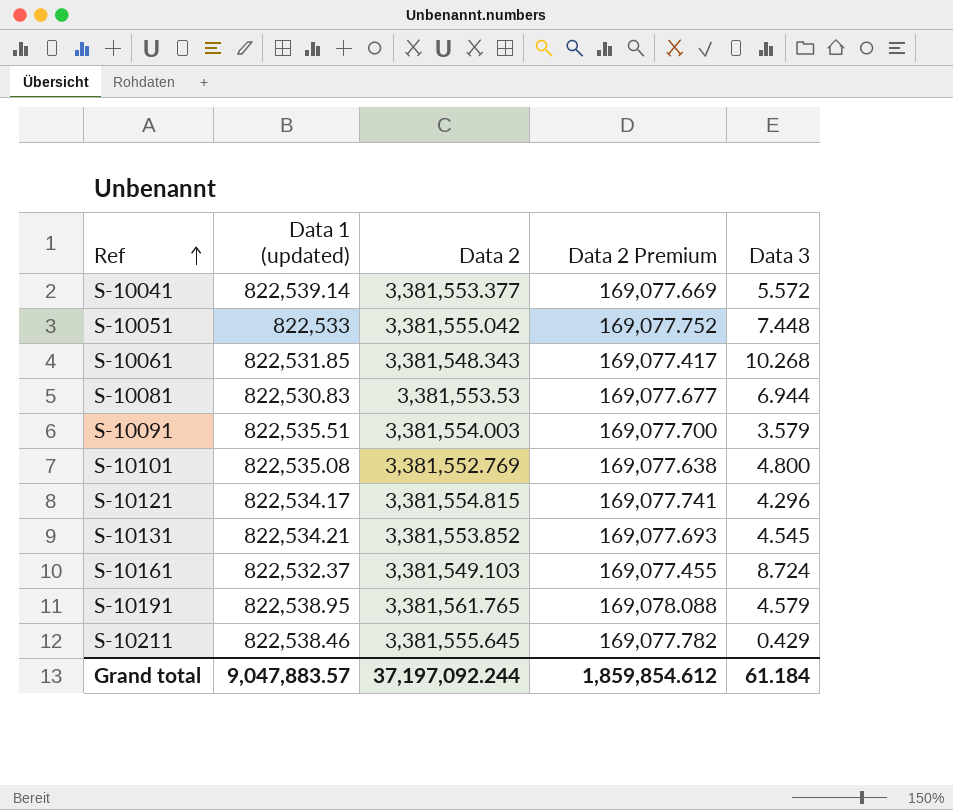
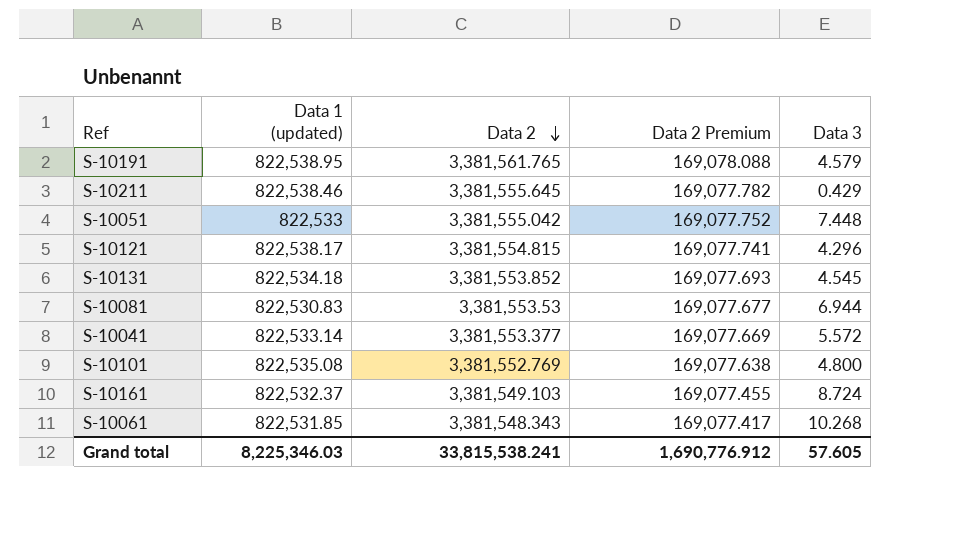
row order: Ref ascending -> Data 2 descending
row S-10091: 822,535.51 | 3,381,554.003 | 169,077.700 | 3.579 -> none
S-10121 | Data 1 (updated): 822,534.17 -> 822,538.17
S-10131 | Data 1 (updated): 822,534.21 -> 822,534.18
S-10041 | Data 1 (updated): 822,539.14 -> 822,533.14
Grand total | Data 1 (updated): 9,047,883.57 -> 8,225,346.03
Grand total | Data 2: 37,197,092.244 -> 33,815,538.241
Grand total | Data 2 Premium: 1,859,854.612 -> 1,690,776.912
Grand total | Data 3: 61.184 -> 57.605

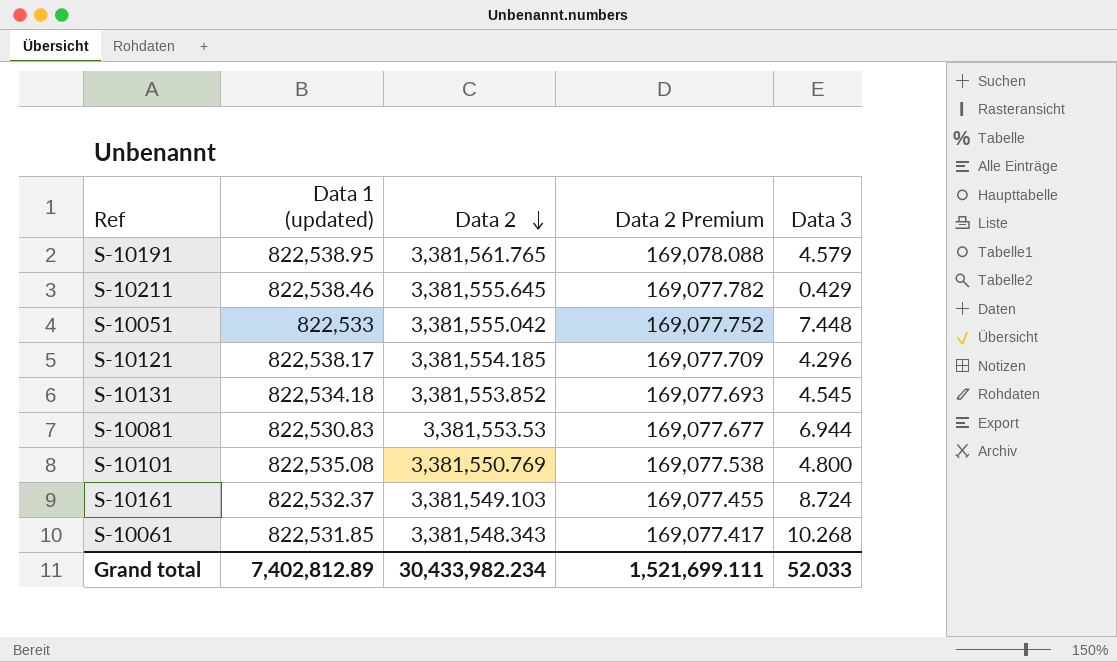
row S-10041: 822,533.14 | 3,381,553.377 | 169,077.669 | 5.572 -> none
S-10121 | Data 2: 3,381,554.815 -> 3,381,554.185
S-10121 | Data 2 Premium: 169,077.741 -> 169,077.709
S-10101 | Data 2: 3,381,552.769 -> 3,381,550.769
S-10101 | Data 2 Premium: 169,077.638 -> 169,077.538
Grand total | Data 1 (updated): 8,225,346.03 -> 7,402,812.89
Grand total | Data 2: 33,815,538.241 -> 30,433,982.234
Grand total | Data 2 Premium: 1,690,776.912 -> 1,521,699.111
Grand total | Data 3: 57.605 -> 52.033

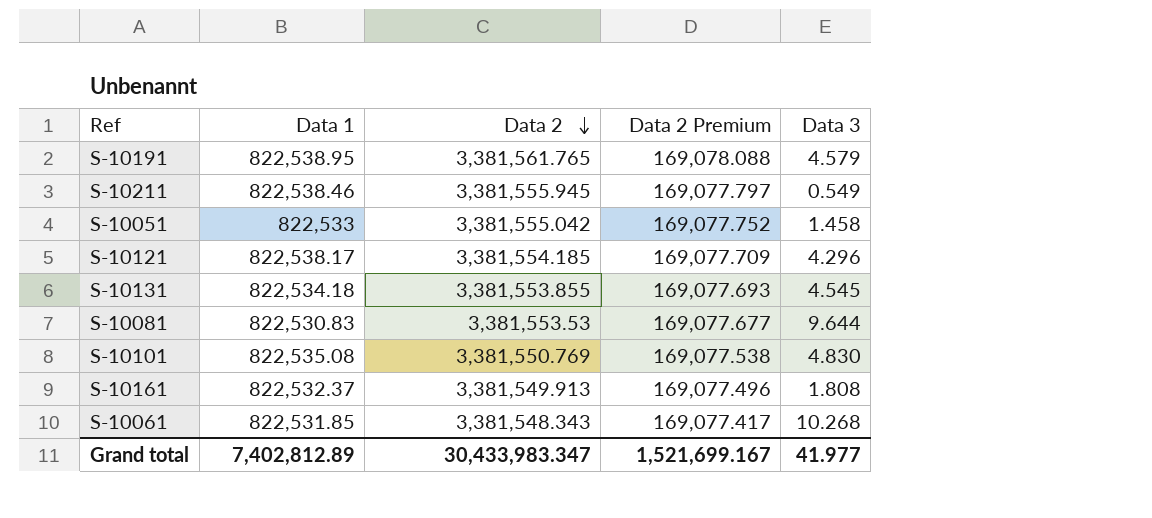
column name: Data 1 (updated) -> Data 1
S-10211 | Data 2: 3,381,555.645 -> 3,381,555.945
S-10211 | Data 2 Premium: 169,077.782 -> 169,077.797
S-10211 | Data 3: 0.429 -> 0.549
S-10051 | Data 3: 7.448 -> 1.458
S-10131 | Data 2: 3,381,553.852 -> 3,381,553.855
S-10081 | Data 3: 6.944 -> 9.644
S-10101 | Data 3: 4.800 -> 4.830
S-10161 | Data 2: 3,381,549.103 -> 3,381,549.913
S-10161 | Data 2 Premium: 169,077.455 -> 169,077.496
S-10161 | Data 3: 8.724 -> 1.808
Grand total | Data 2: 30,433,982.234 -> 30,433,983.347
Grand total | Data 2 Premium: 1,521,699.111 -> 1,521,699.167
Grand total | Data 3: 52.033 -> 41.977

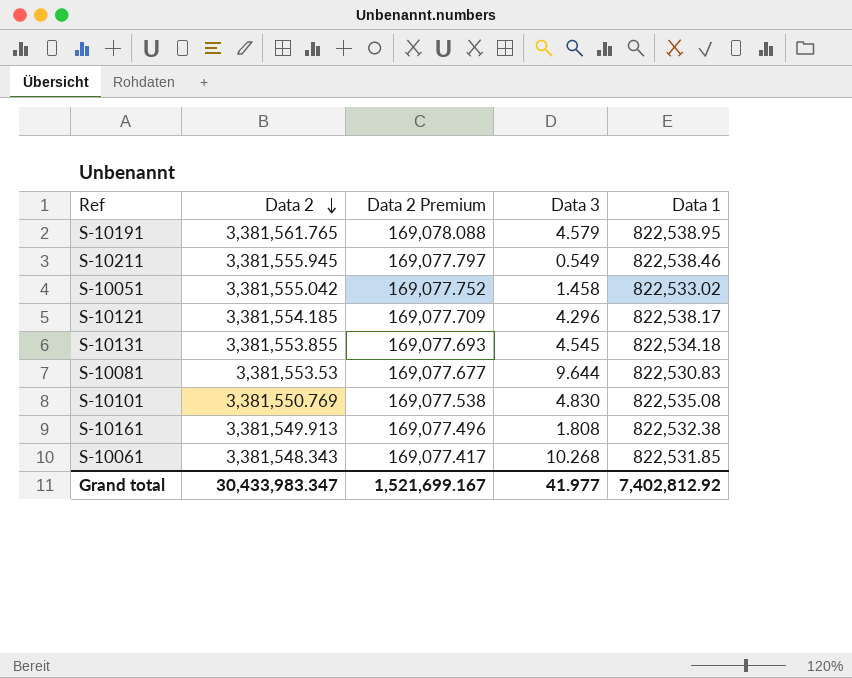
column Data 1 | position: 2 -> 5
S-10051 | Data 1: 822,533 -> 822,533.02
S-10161 | Data 1: 822,532.37 -> 822,532.38
Grand total | Data 1: 7,402,812.89 -> 7,402,812.92

